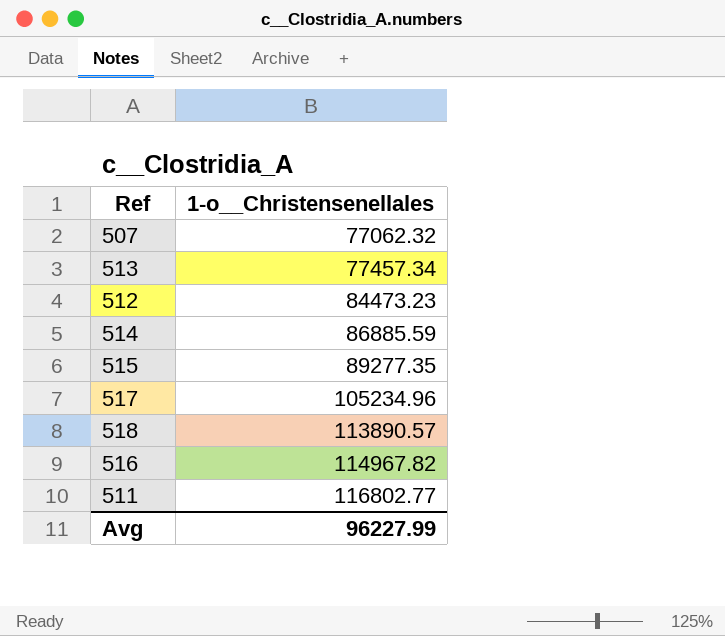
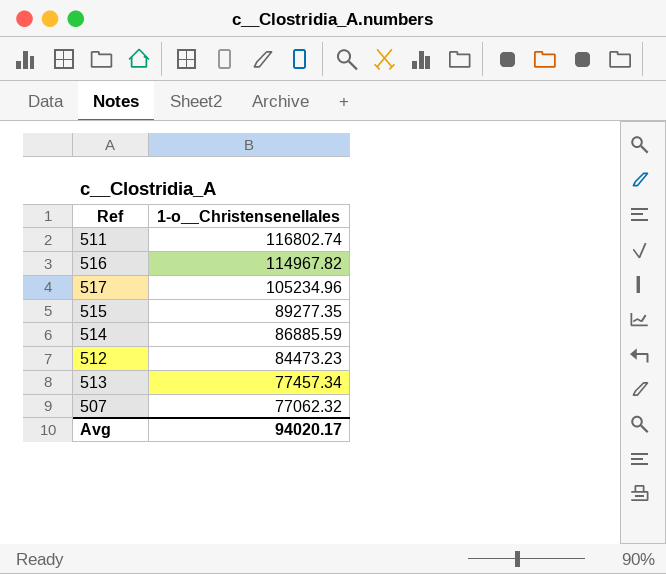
row order: 1-o__Christensenellales ascending -> 1-o__Christensenellales descending
row 518: 113890.57 -> none
511 | 1-o__Christensenellales: 116802.77 -> 116802.74
Avg | 1-o__Christensenellales: 96227.99 -> 94020.17

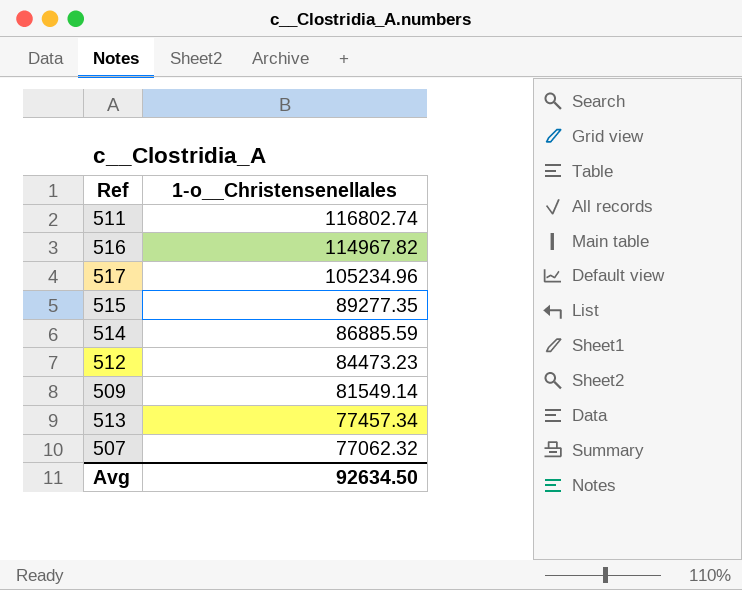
row 509: none -> 81549.14
Avg | 1-o__Christensenellales: 94020.17 -> 92634.50

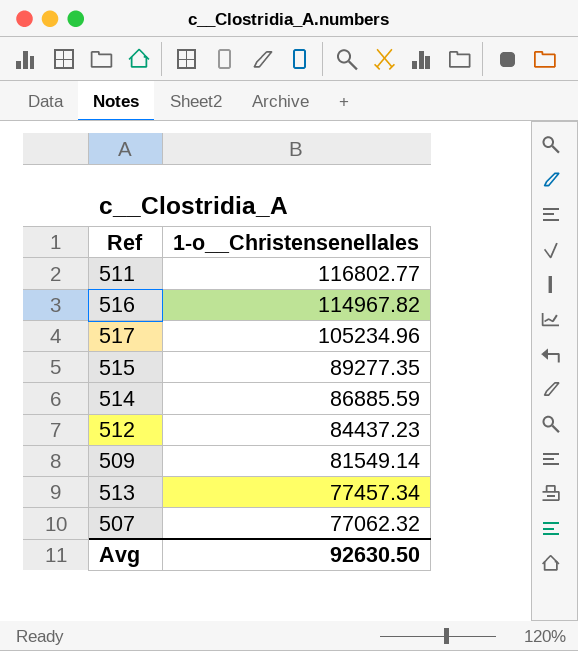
511 | 1-o__Christensenellales: 116802.74 -> 116802.77
512 | 1-o__Christensenellales: 84473.23 -> 84437.23
Avg | 1-o__Christensenellales: 92634.50 -> 92630.50

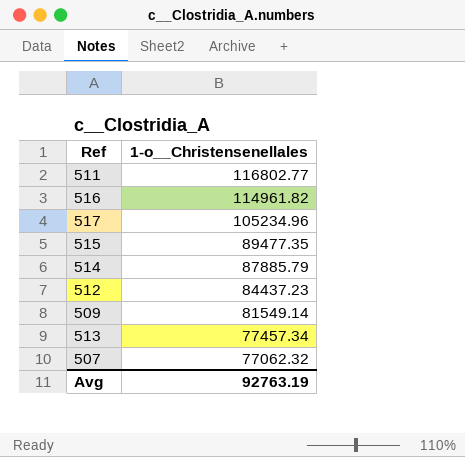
516 | 1-o__Christensenellales: 114967.82 -> 114961.82
515 | 1-o__Christensenellales: 89277.35 -> 89477.35
514 | 1-o__Christensenellales: 86885.59 -> 87885.79
Avg | 1-o__Christensenellales: 92630.50 -> 92763.19

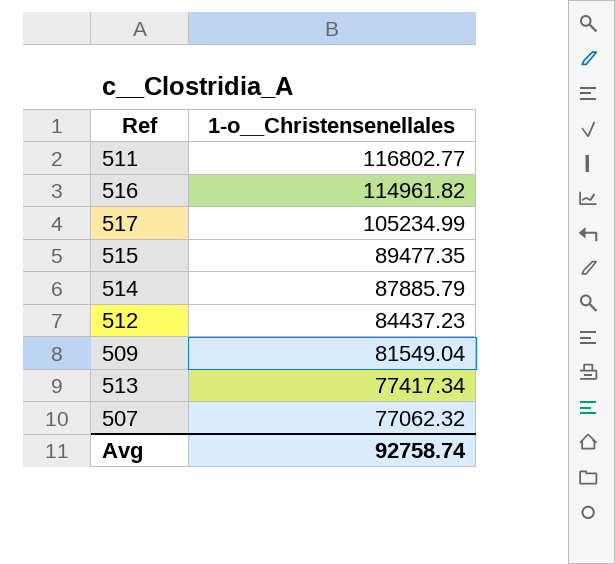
517 | 1-o__Christensenellales: 105234.96 -> 105234.99
509 | 1-o__Christensenellales: 81549.14 -> 81549.04
513 | 1-o__Christensenellales: 77457.34 -> 77417.34
Avg | 1-o__Christensenellales: 92763.19 -> 92758.74

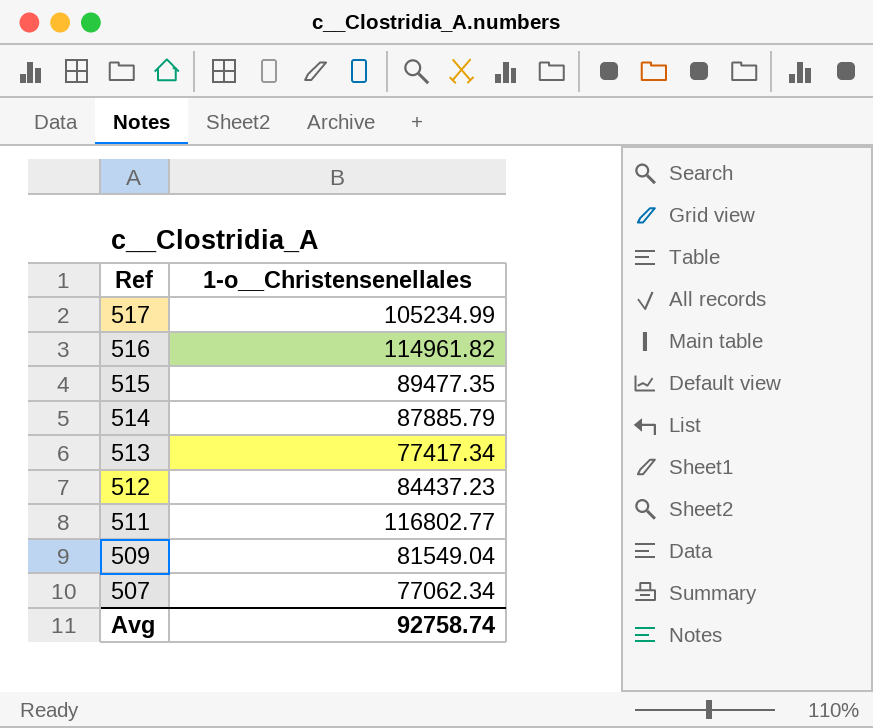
row order: 1-o__Christensenellales descending -> Ref descending
507 | 1-o__Christensenellales: 77062.32 -> 77062.34

